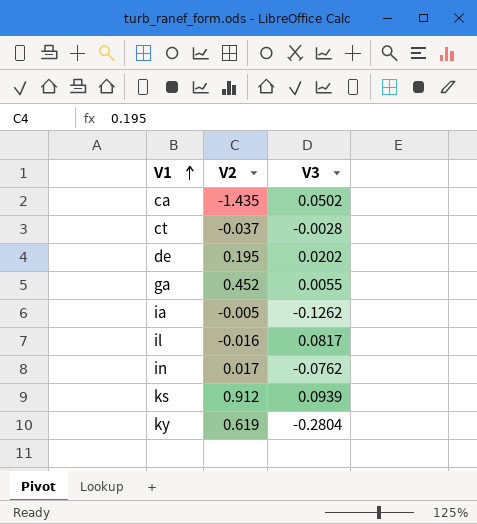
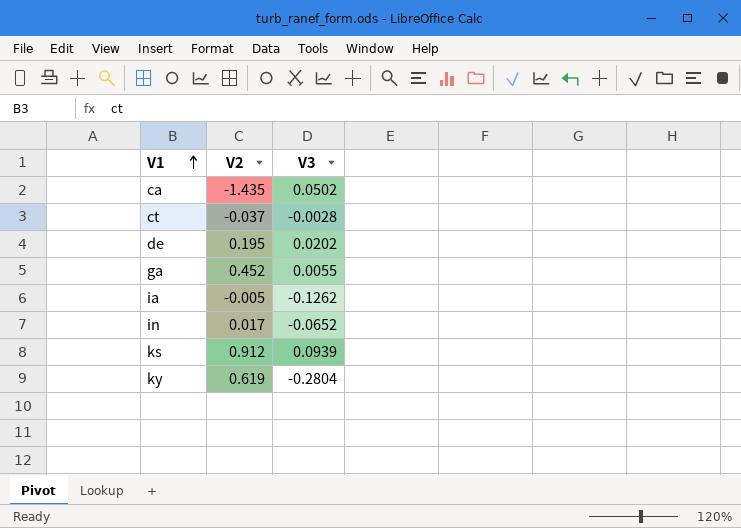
row il: -0.016 | 0.0817 -> none
in | V3: -0.0762 -> -0.0652

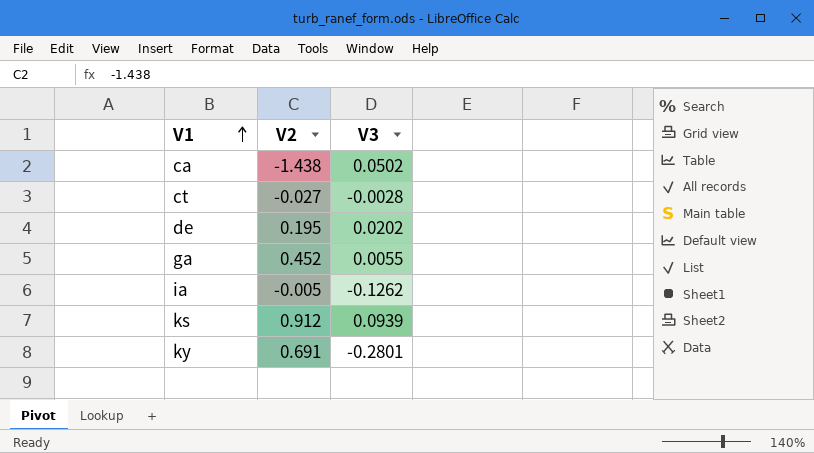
row in: 0.017 | -0.0652 -> none
ca | V2: -1.435 -> -1.438
ct | V2: -0.037 -> -0.027
ky | V2: 0.619 -> 0.691
ky | V3: -0.2804 -> -0.2801

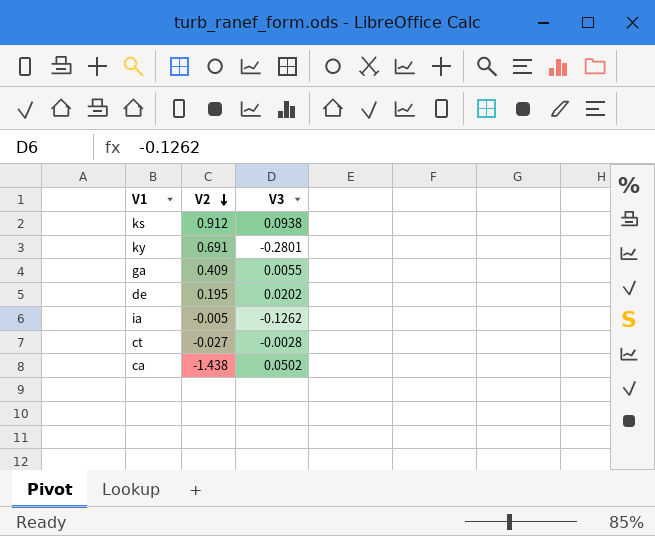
row order: V1 ascending -> V2 descending
ks | V3: 0.0939 -> 0.0938
ga | V2: 0.452 -> 0.409

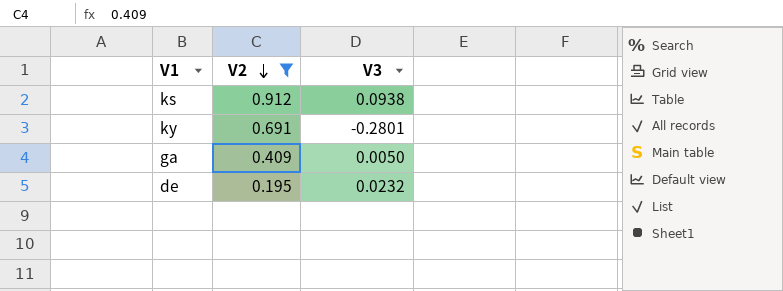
filter: none -> V2 >= 0.195
ga | V3: 0.0055 -> 0.0050
de | V3: 0.0202 -> 0.0232

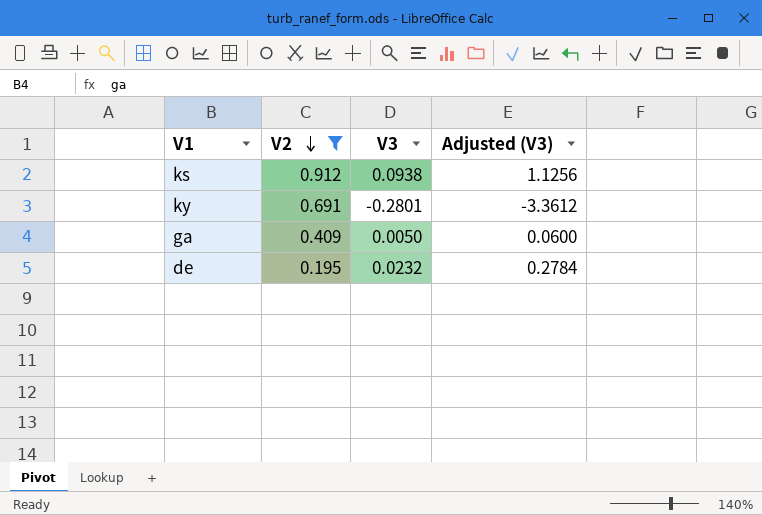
column Adjusted (V3) | formula: none -> [V3] * 12

